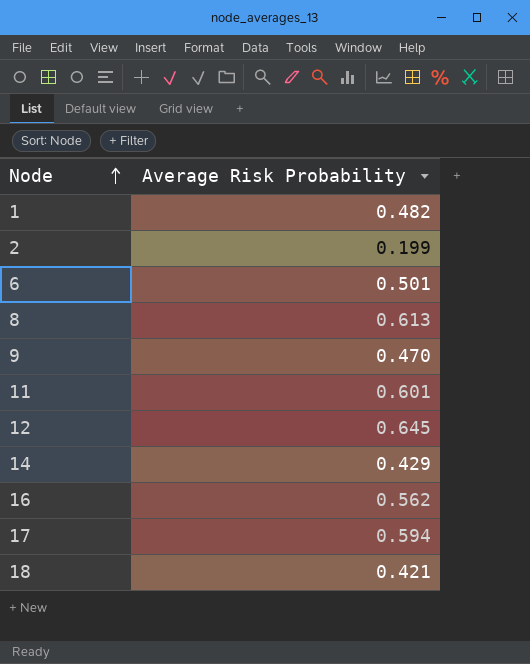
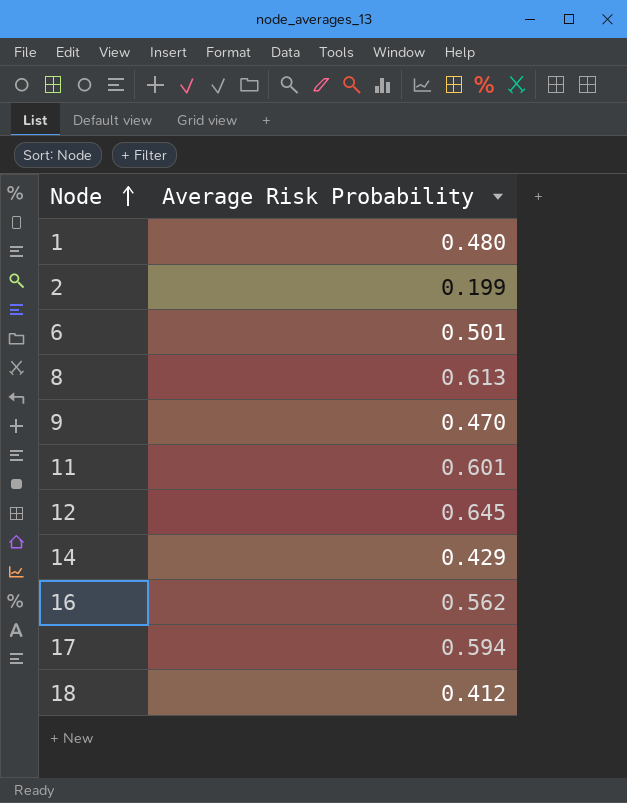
1 | Average Risk Probability: 0.482 -> 0.480
18 | Average Risk Probability: 0.421 -> 0.412

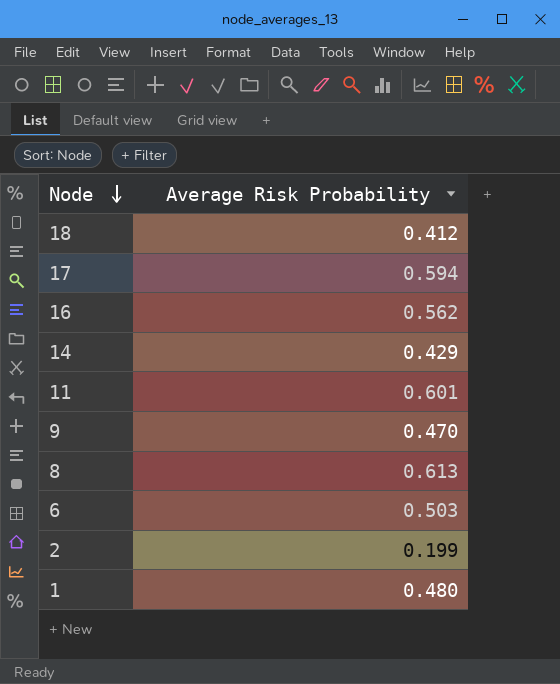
row order: Node ascending -> Node descending
row 12: 0.645 -> none
6 | Average Risk Probability: 0.501 -> 0.503

